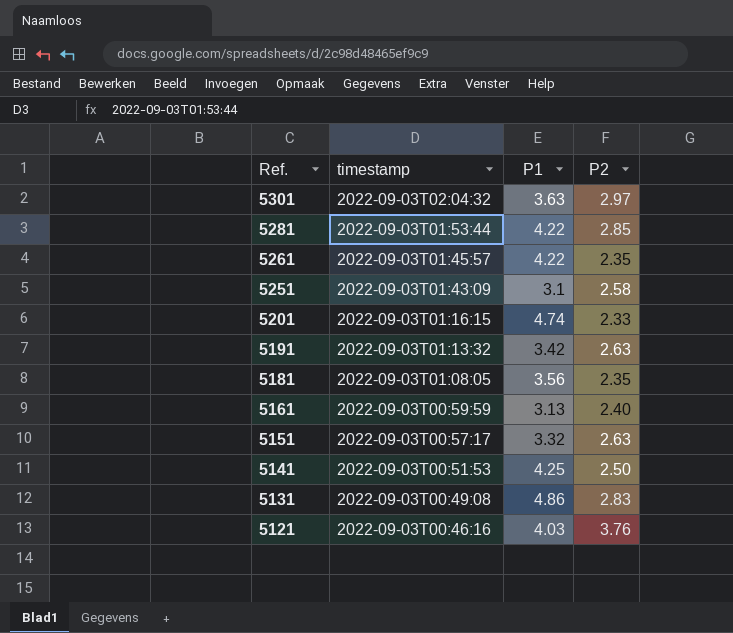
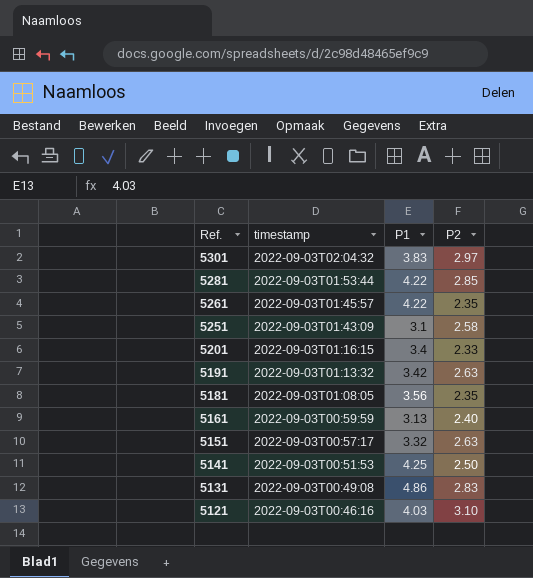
5301 | P1: 3.63 -> 3.83
5201 | P1: 4.74 -> 3.4
5121 | P2: 3.76 -> 3.10

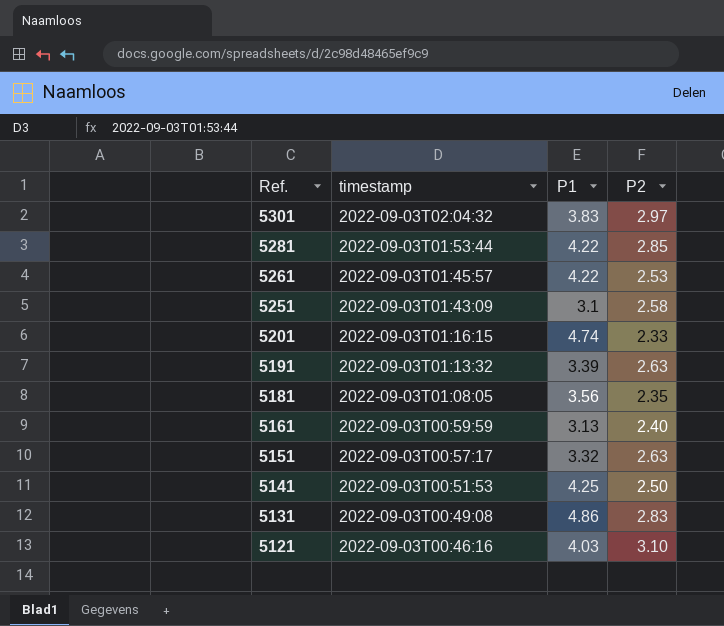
5261 | P2: 2.35 -> 2.53
5201 | P1: 3.4 -> 4.74
5191 | P1: 3.42 -> 3.39

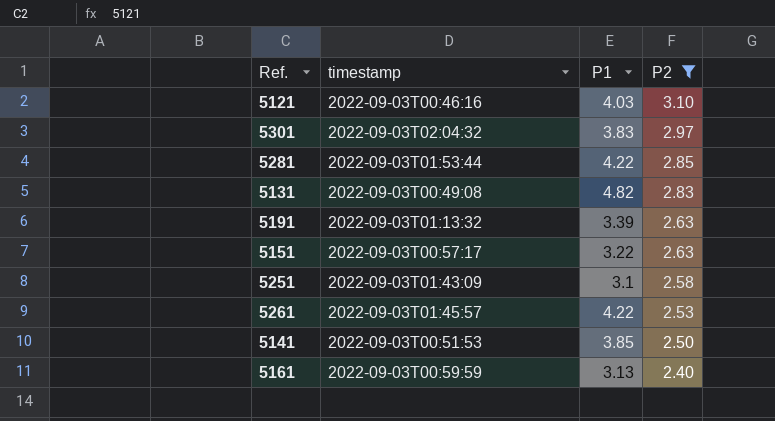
filter: none -> P2 >= 2.40
row order: Ref. descending -> P2 descending
5131 | P1: 4.86 -> 4.82
5151 | P1: 3.32 -> 3.22
5141 | P1: 4.25 -> 3.85

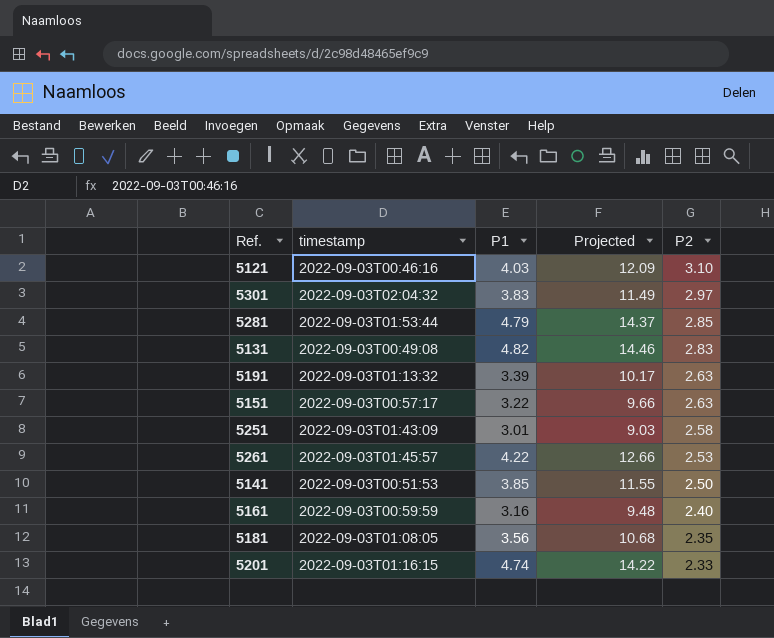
filter: P2 >= 2.40 -> none
column Projected | formula: none -> [P1] * 3
5281 | P1: 4.22 -> 4.79
5251 | P1: 3.1 -> 3.01
5161 | P1: 3.13 -> 3.16

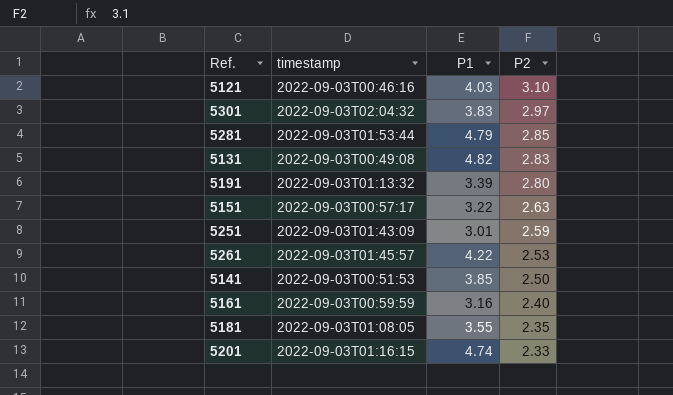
column Projected | formula: [P1] * 3 -> none
5191 | P2: 2.63 -> 2.80
5251 | P2: 2.58 -> 2.59
5181 | P1: 3.56 -> 3.55

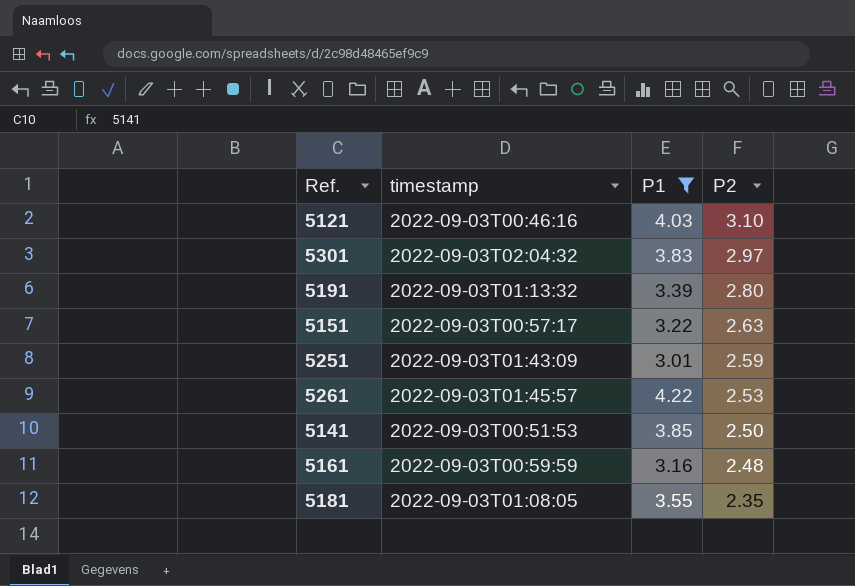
filter: none -> P1 <= 4.22
5161 | P2: 2.40 -> 2.48

